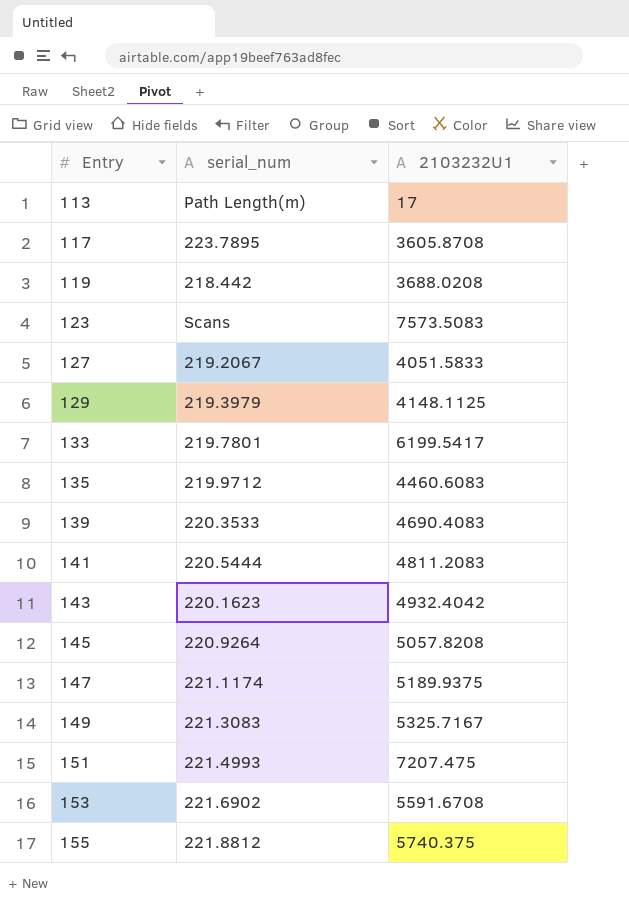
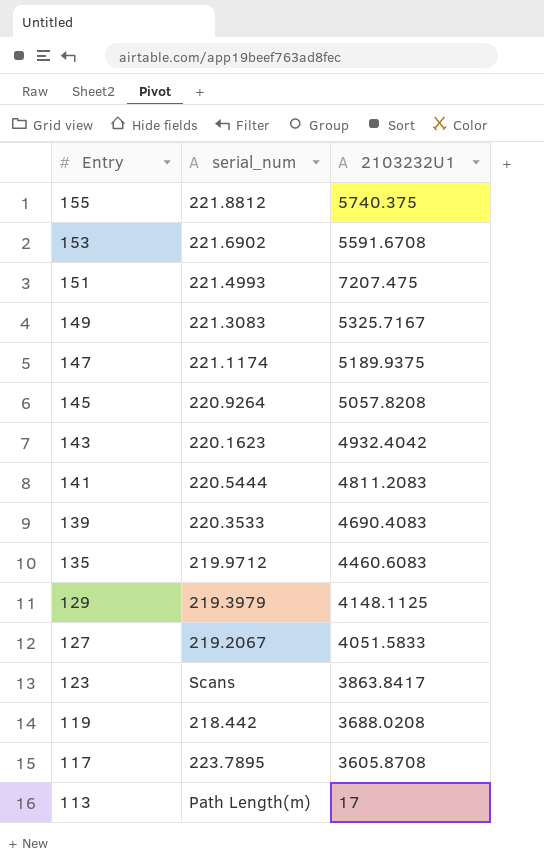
row order: Entry ascending -> Entry descending
row 133: 219.7801 | 6199.5417 -> none
123 | 2103232U1: 7573.5083 -> 3863.8417

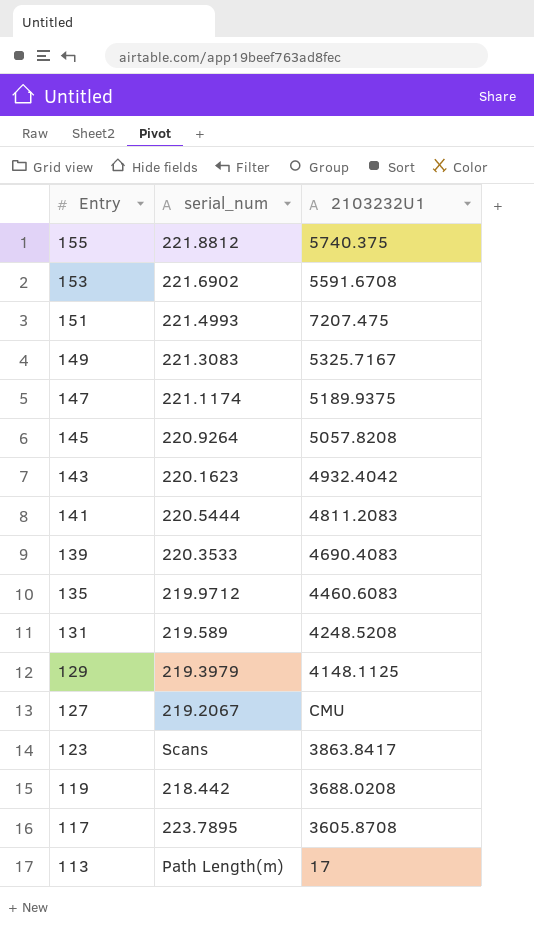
row 131: none -> 219.589 | 4248.5208
127 | 2103232U1: 4051.5833 -> CMU

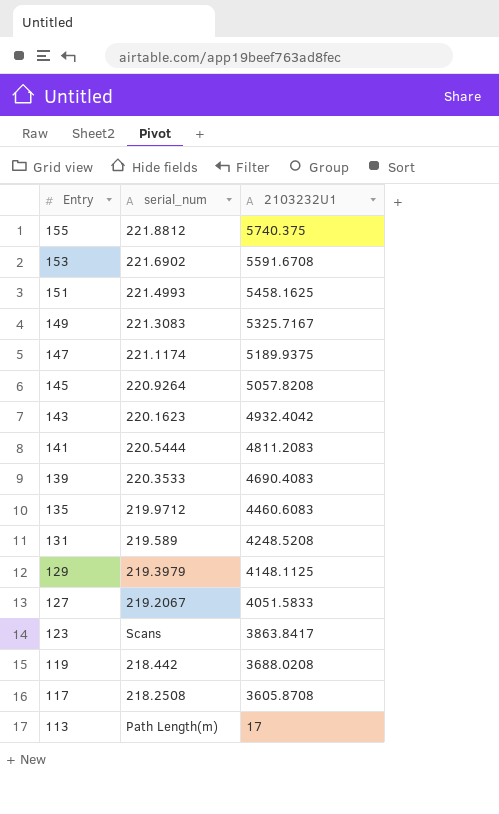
151 | 2103232U1: 7207.475 -> 5458.1625
127 | 2103232U1: CMU -> 4051.5833
117 | serial_num: 223.7895 -> 218.2508

